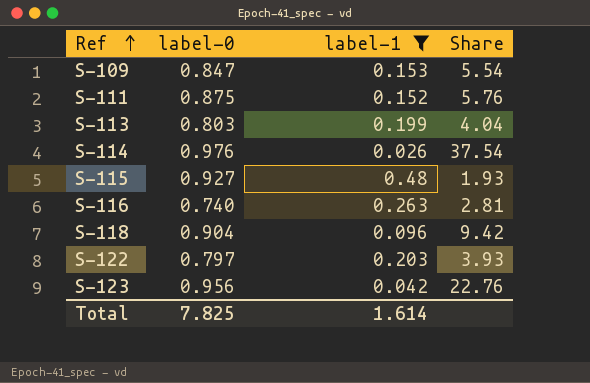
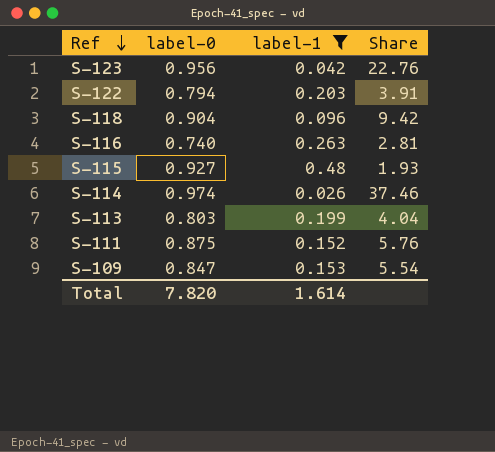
row order: Ref ascending -> Ref descending
S-122 | label-0: 0.797 -> 0.794
S-122 | Share: 3.93 -> 3.91
S-114 | label-0: 0.976 -> 0.974
S-114 | Share: 37.54 -> 37.46
Total | label-0: 7.825 -> 7.820

